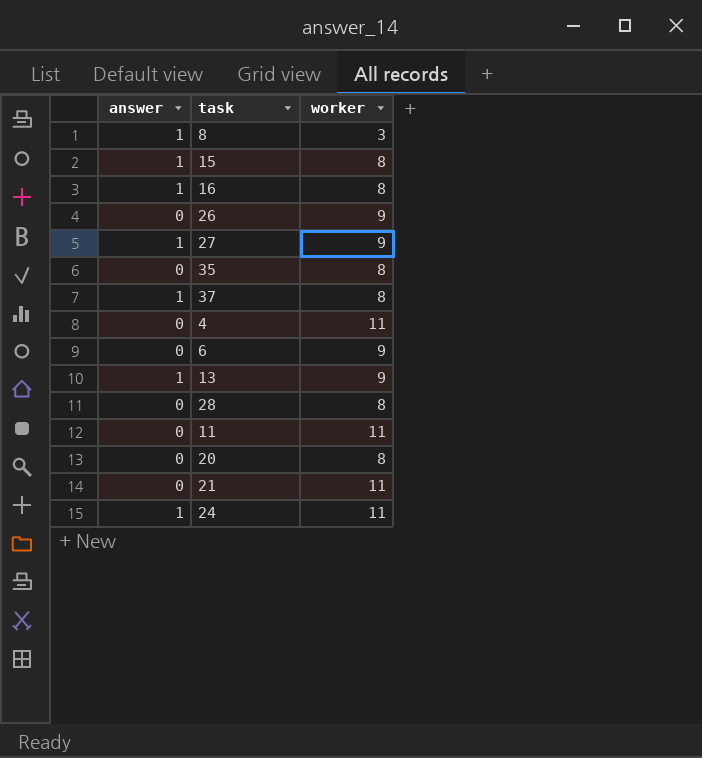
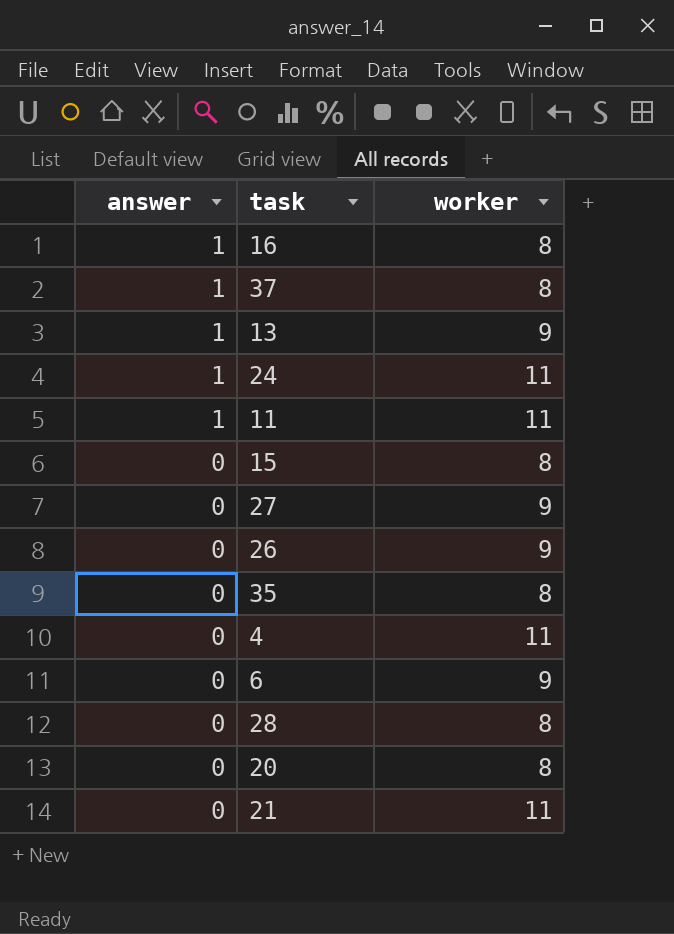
row order: none -> answer descending
row 8: 1 | 3 -> none
11 | answer: 0 -> 1
15 | answer: 1 -> 0
27 | answer: 1 -> 0

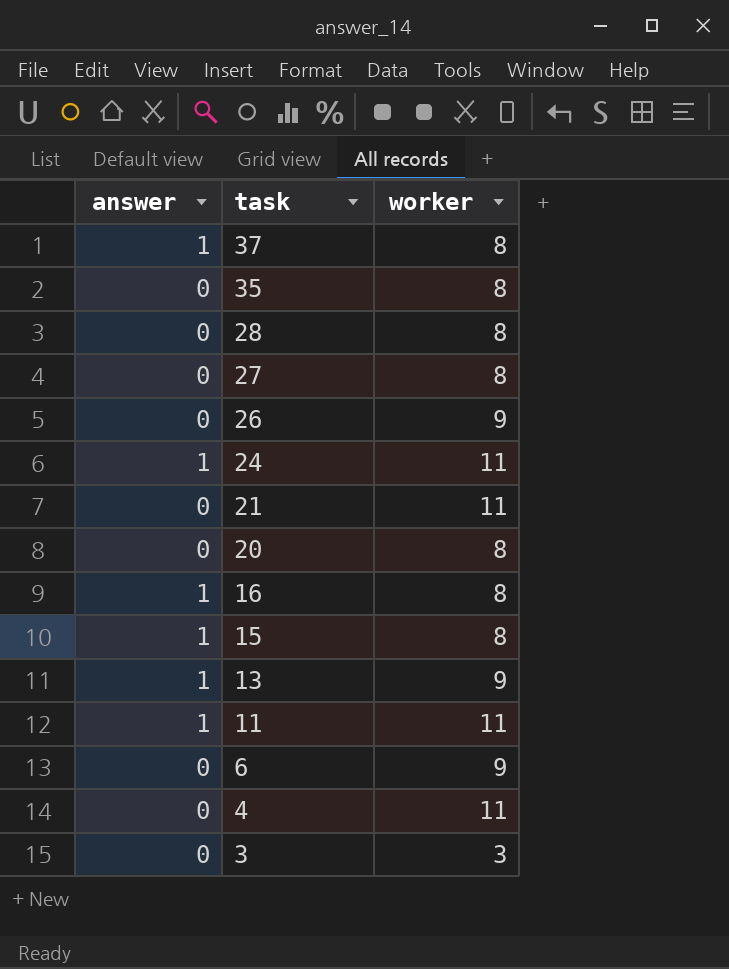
row order: answer descending -> task descending
27 | worker: 9 -> 8
15 | answer: 0 -> 1
row 3: none -> 0 | 3

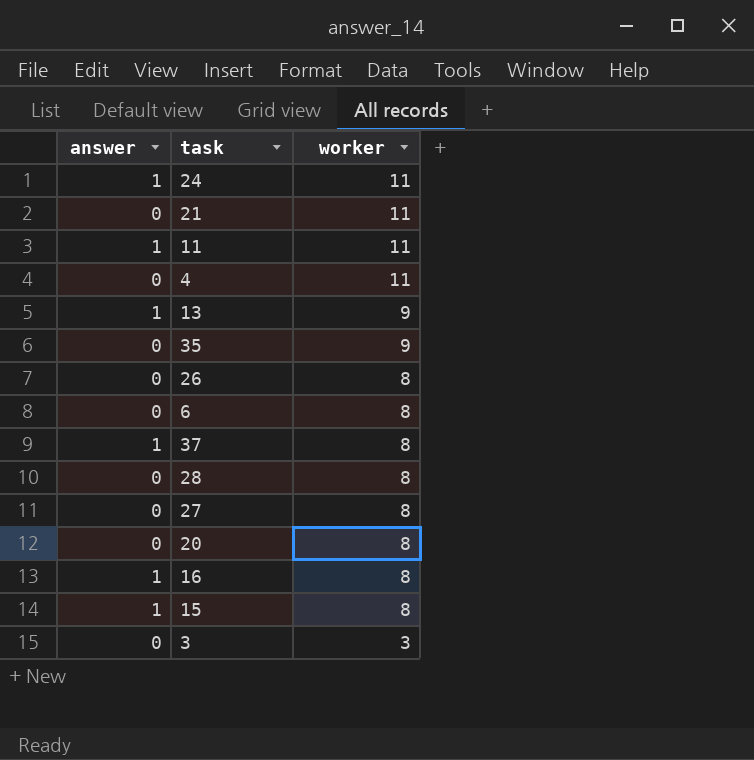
row order: task descending -> worker descending
35 | worker: 8 -> 9
26 | worker: 9 -> 8
6 | worker: 9 -> 8

